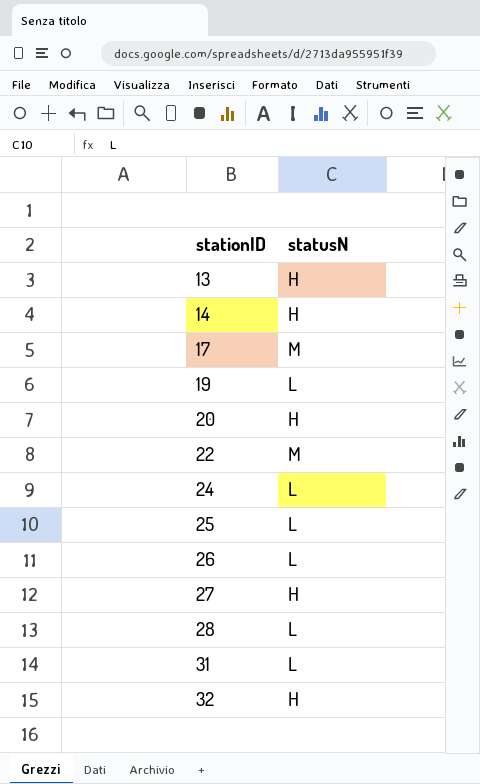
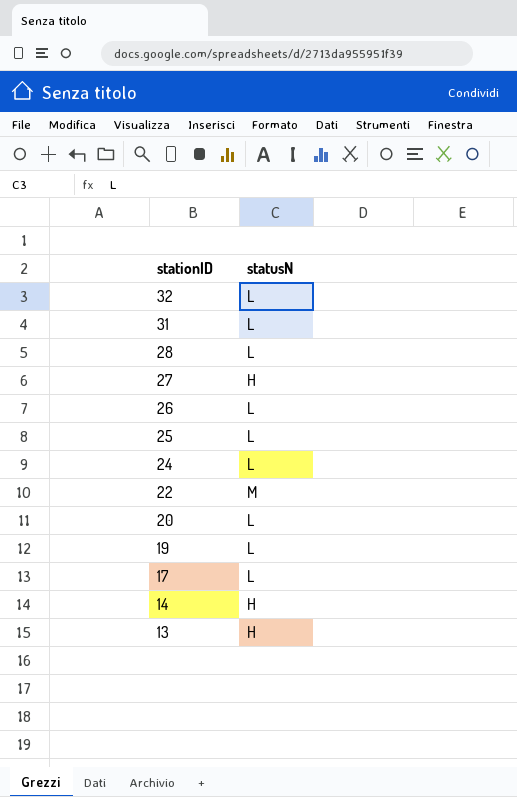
row order: stationID ascending -> stationID descending
32 | statusN: H -> L
20 | statusN: H -> L
17 | statusN: M -> L

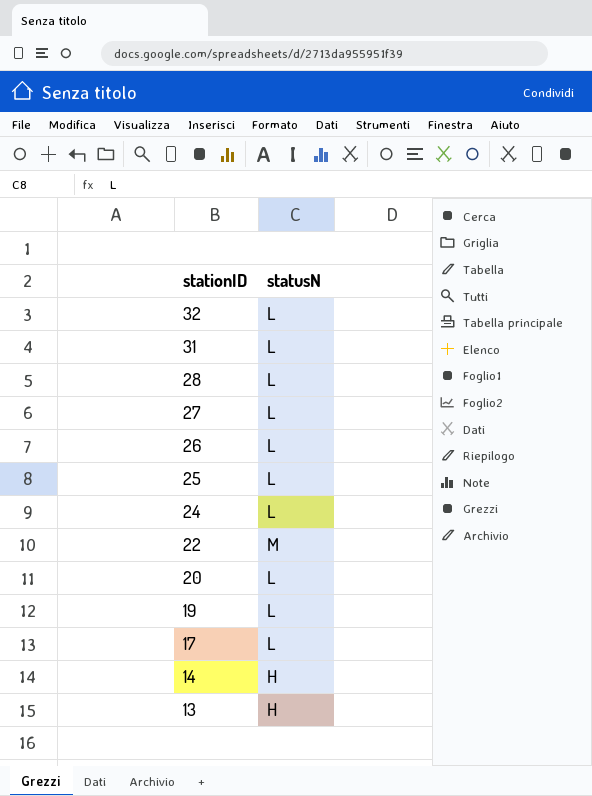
27 | statusN: H -> L

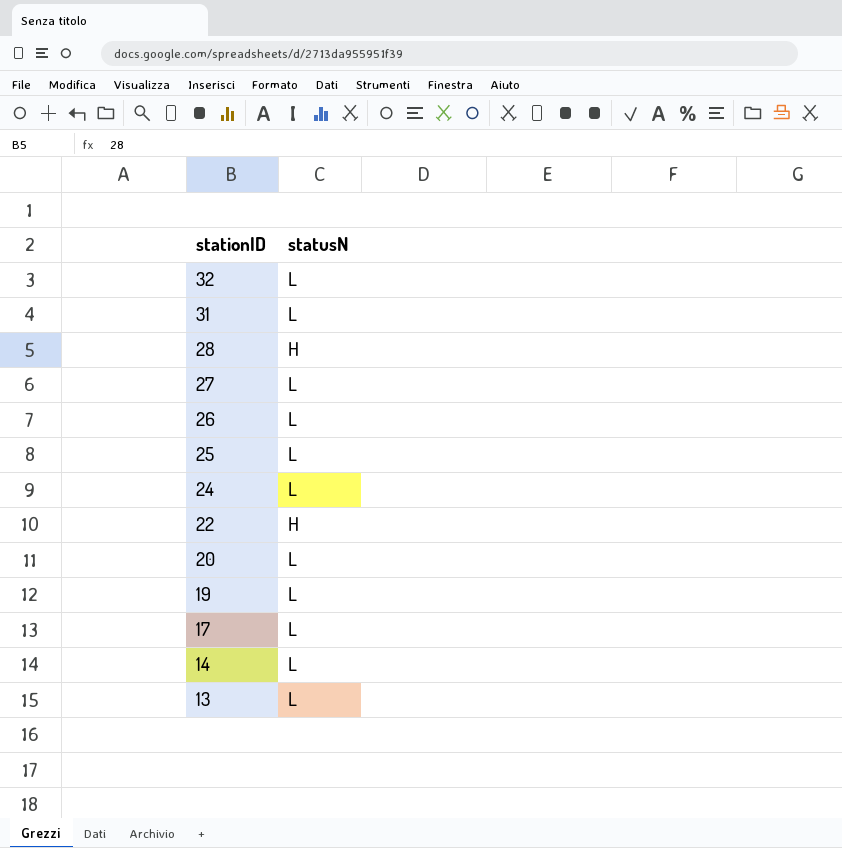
28 | statusN: L -> H
22 | statusN: M -> H
14 | statusN: H -> L
13 | statusN: H -> L

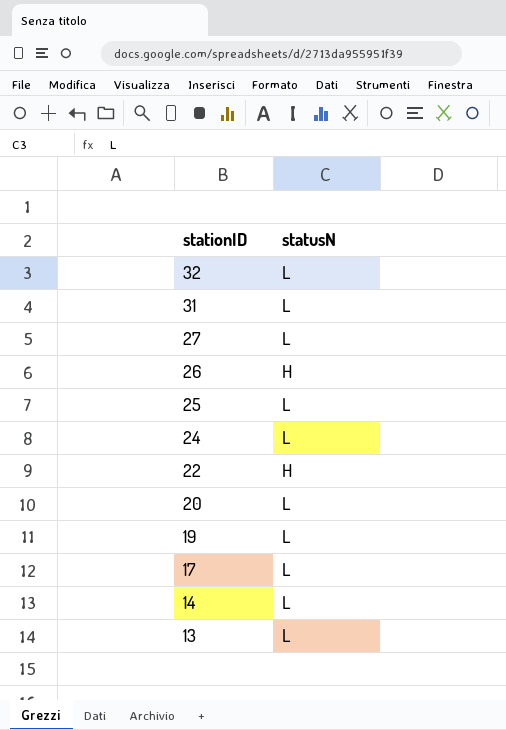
row 28: H -> none
26 | statusN: L -> H

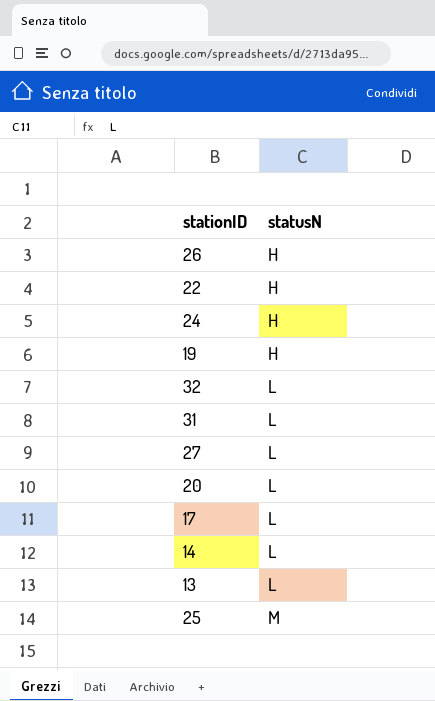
row order: stationID descending -> statusN ascending
24 | statusN: L -> H
19 | statusN: L -> H
25 | statusN: L -> M

